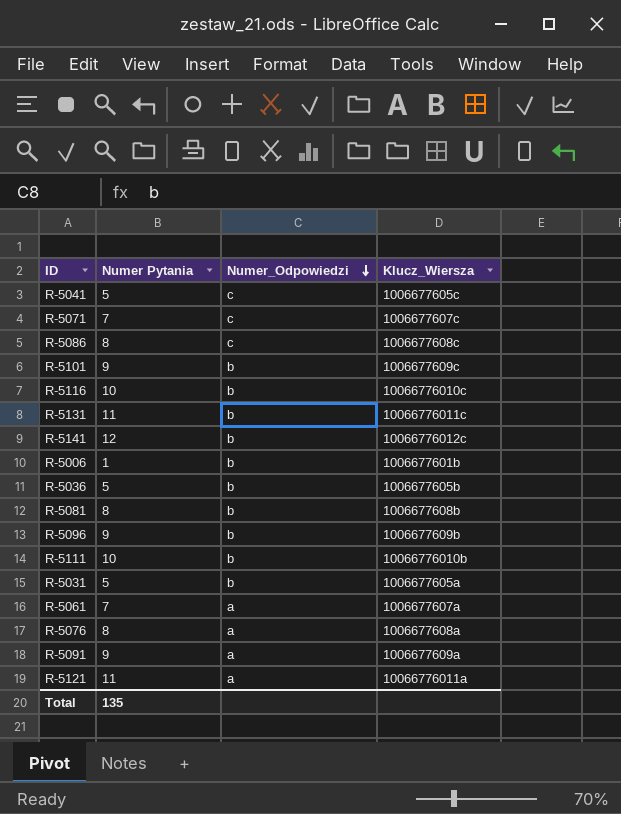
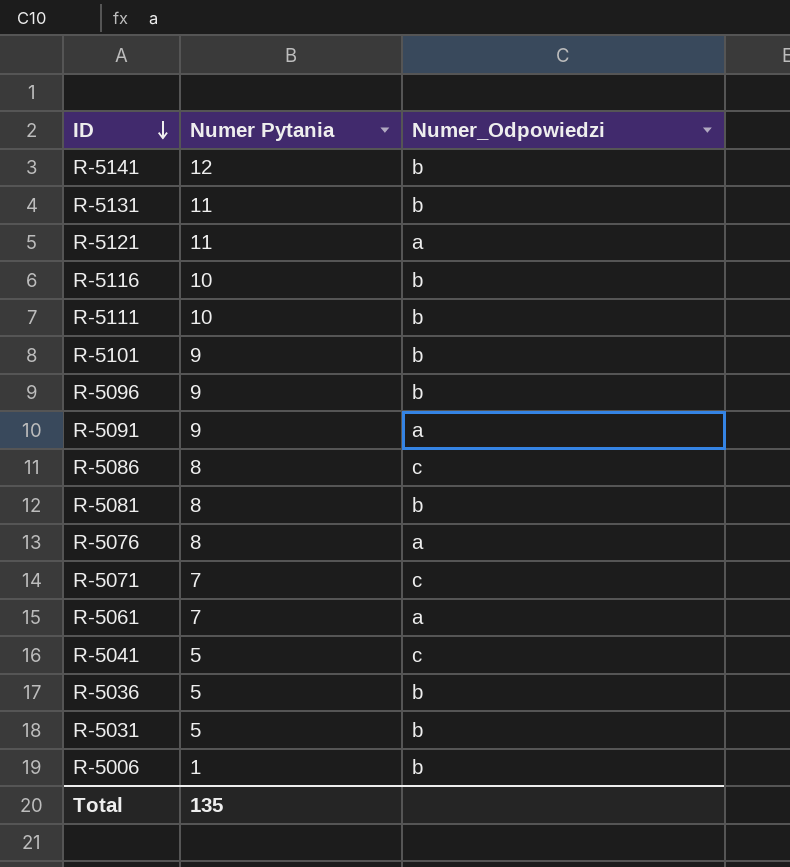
row order: Numer_Odpowiedzi descending -> ID descending
column Klucz_Wiersza | position: 4 -> none

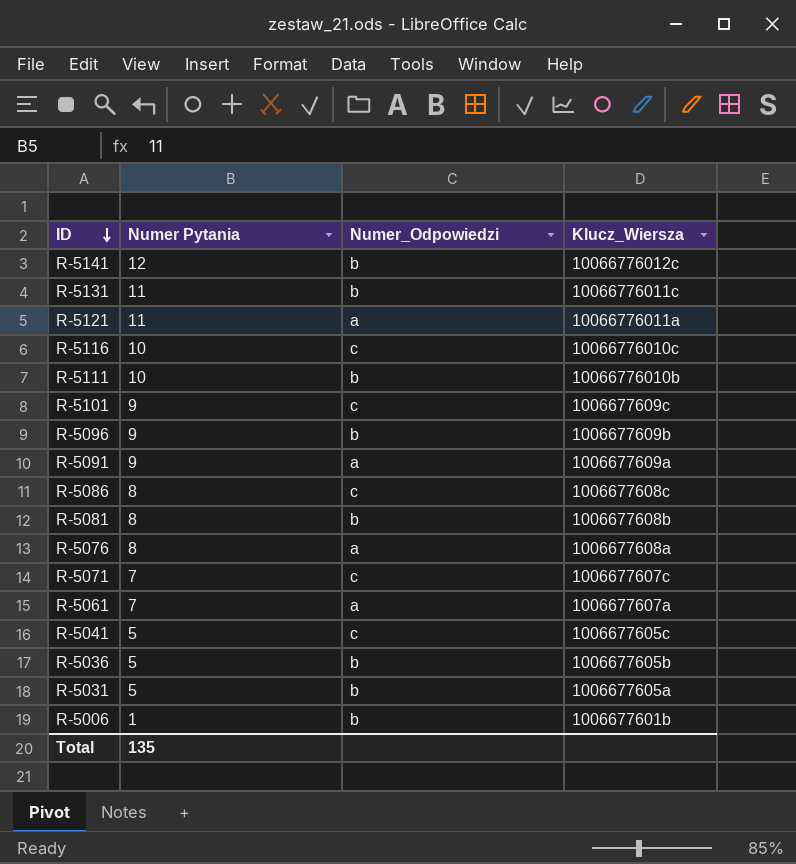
column Klucz_Wiersza | position: none -> 4
R-5116 | Numer_Odpowiedzi: b -> c
R-5101 | Numer_Odpowiedzi: b -> c

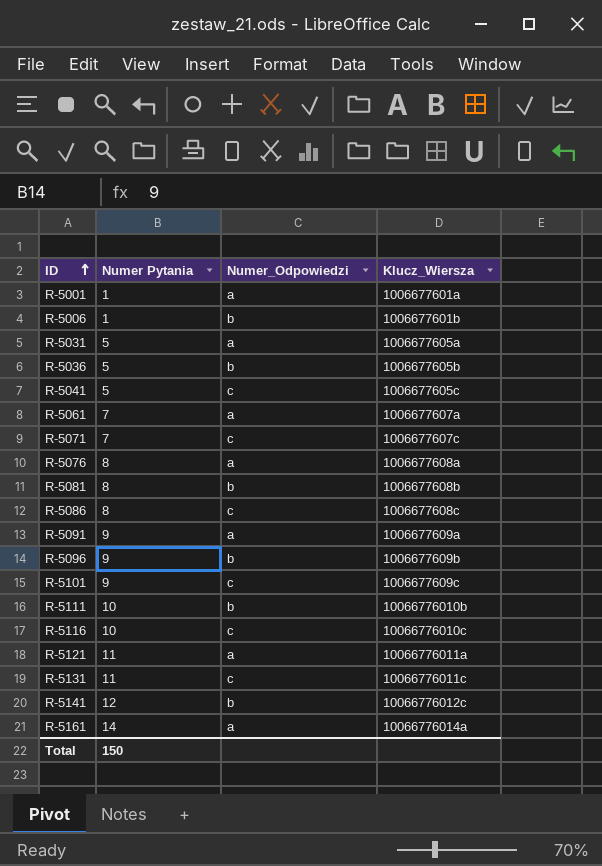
row order: ID descending -> ID ascending
row R-5001: none -> 1 | a | 1006677601a
R-5031 | Numer_Odpowiedzi: b -> a
R-5131 | Numer_Odpowiedzi: b -> c
row R-5161: none -> 14 | a | 10066776014a
Total | Numer Pytania: 135 -> 150

